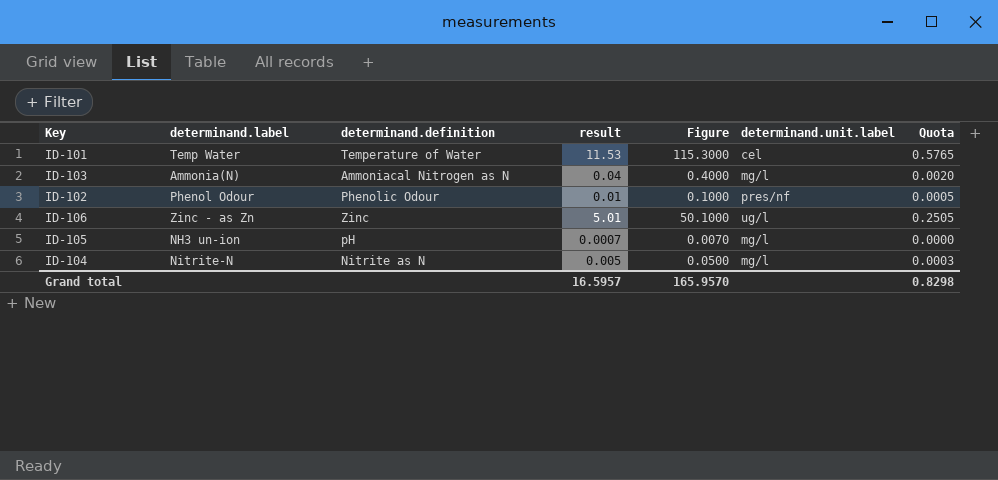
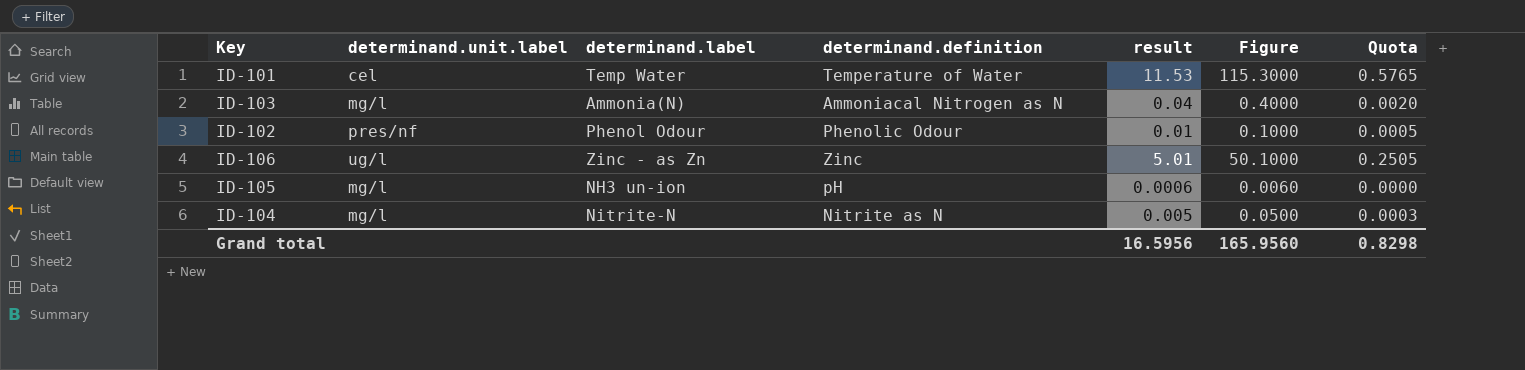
column determinand.unit.label | position: 6 -> 2
ID-105 | result: 0.0007 -> 0.0006
ID-105 | Figure: 0.0070 -> 0.0060
Grand total | result: 16.5957 -> 16.5956
Grand total | Figure: 165.9570 -> 165.9560

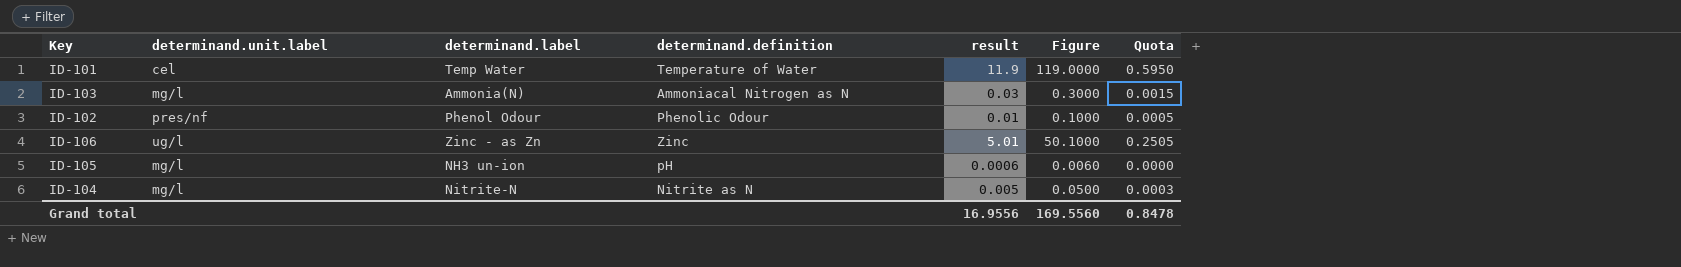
ID-101 | result: 11.53 -> 11.9
ID-101 | Figure: 115.3000 -> 119.0000
ID-101 | Quota: 0.5765 -> 0.5950
ID-103 | result: 0.04 -> 0.03
ID-103 | Figure: 0.4000 -> 0.3000
ID-103 | Quota: 0.0020 -> 0.0015
Grand total | result: 16.5956 -> 16.9556
Grand total | Figure: 165.9560 -> 169.5560
Grand total | Quota: 0.8298 -> 0.8478

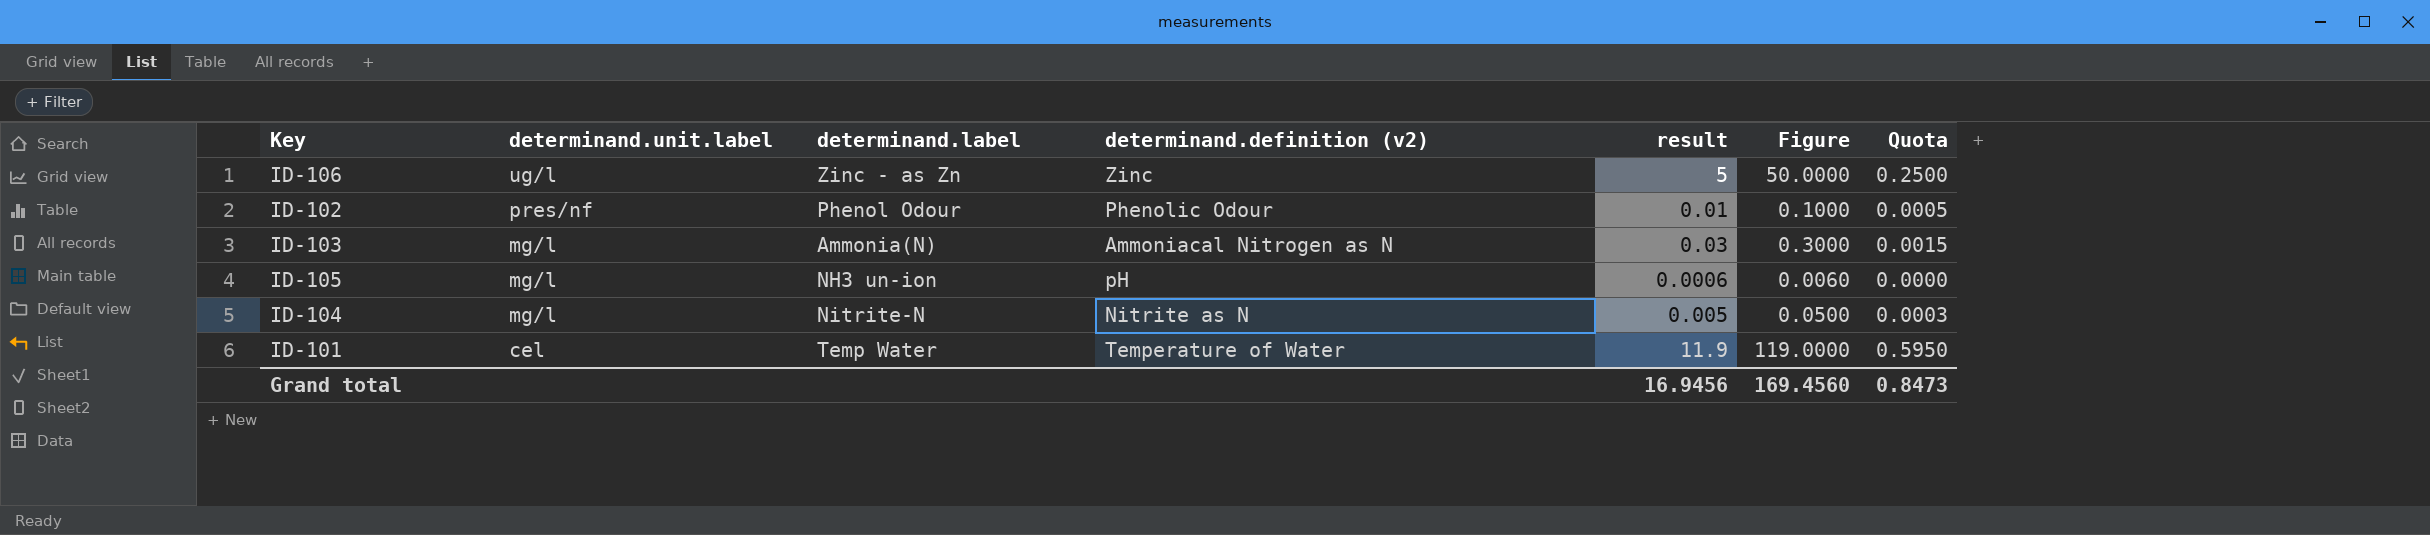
row order: none -> determinand.unit.label descending
column name: determinand.definition -> determinand.definition (v2)
ID-106 | result: 5.01 -> 5
ID-106 | Figure: 50.1000 -> 50.0000
ID-106 | Quota: 0.2505 -> 0.2500
Grand total | result: 16.9556 -> 16.9456
Grand total | Figure: 169.5560 -> 169.4560
Grand total | Quota: 0.8478 -> 0.8473

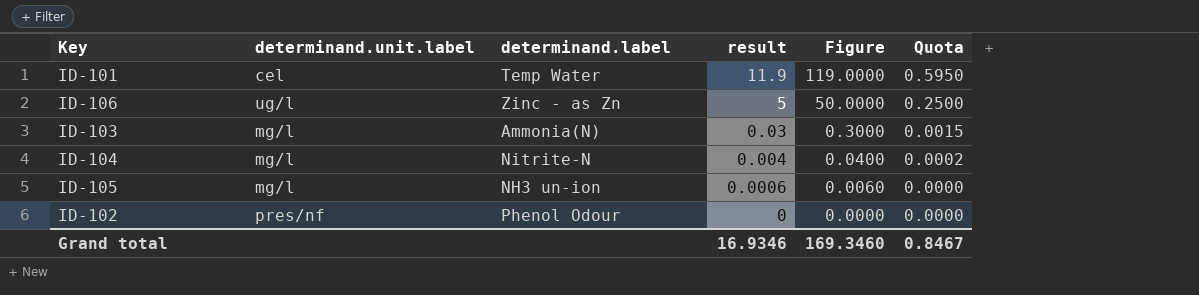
row order: determinand.unit.label descending -> result descending
column determinand.definition (v2) | position: 4 -> none
ID-104 | result: 0.005 -> 0.004
ID-104 | Figure: 0.0500 -> 0.0400
ID-104 | Quota: 0.0003 -> 0.0002
ID-102 | result: 0.01 -> 0
ID-102 | Figure: 0.1000 -> 0.0000
ID-102 | Quota: 0.0005 -> 0.0000
Grand total | result: 16.9456 -> 16.9346
Grand total | Figure: 169.4560 -> 169.3460
Grand total | Quota: 0.8473 -> 0.8467

